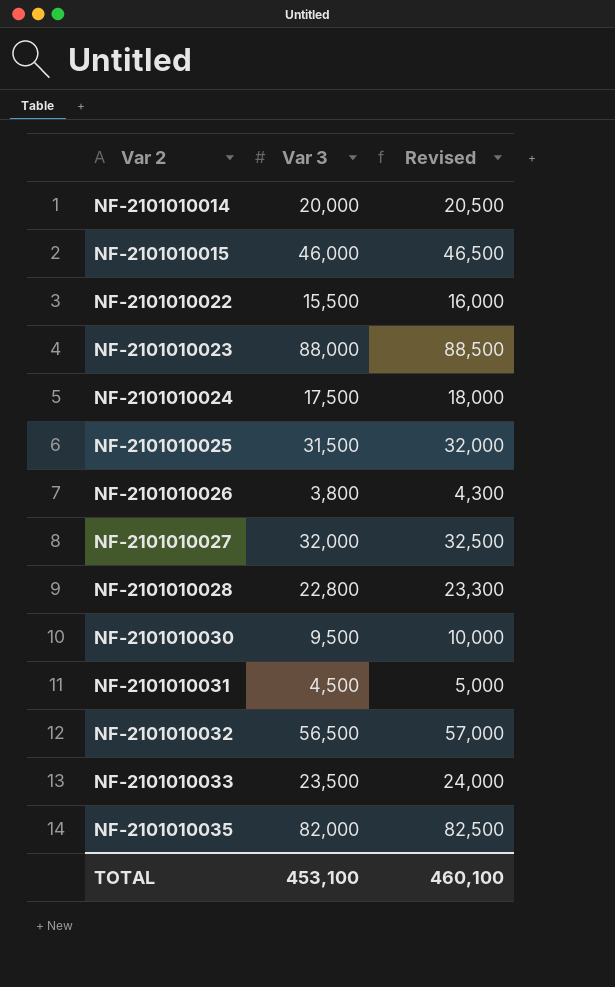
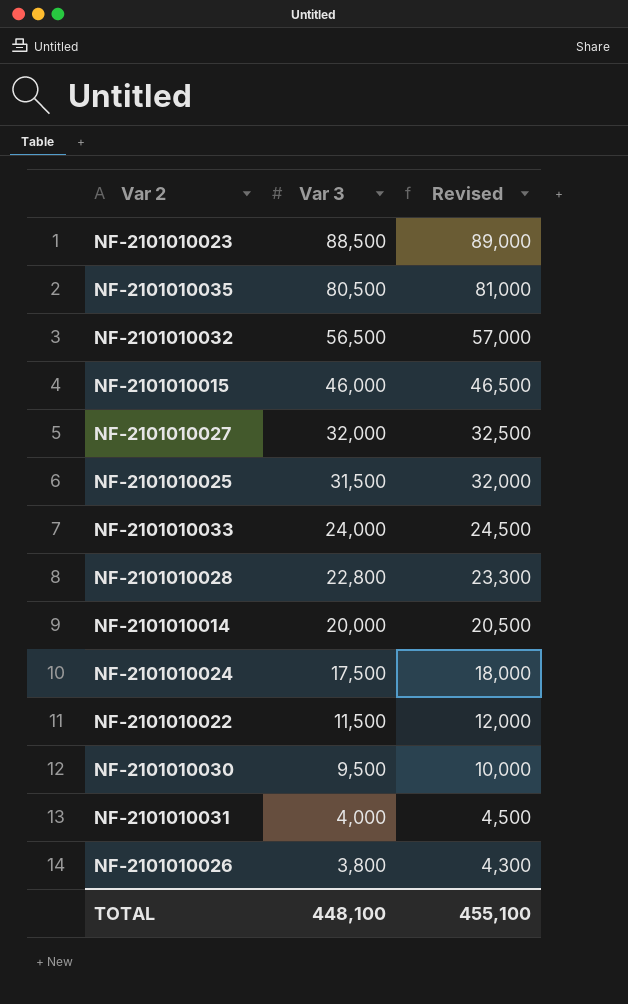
row order: Var 2 ascending -> Var 3 descending
NF-2101010023 | Var 3: 88,000 -> 88,500
NF-2101010023 | Revised: 88,500 -> 89,000
NF-2101010035 | Var 3: 82,000 -> 80,500
NF-2101010035 | Revised: 82,500 -> 81,000
NF-2101010033 | Var 3: 23,500 -> 24,000
NF-2101010033 | Revised: 24,000 -> 24,500
NF-2101010022 | Var 3: 15,500 -> 11,500
NF-2101010022 | Revised: 16,000 -> 12,000
NF-2101010031 | Var 3: 4,500 -> 4,000
NF-2101010031 | Revised: 5,000 -> 4,500
TOTAL | Var 3: 453,100 -> 448,100
TOTAL | Revised: 460,100 -> 455,100

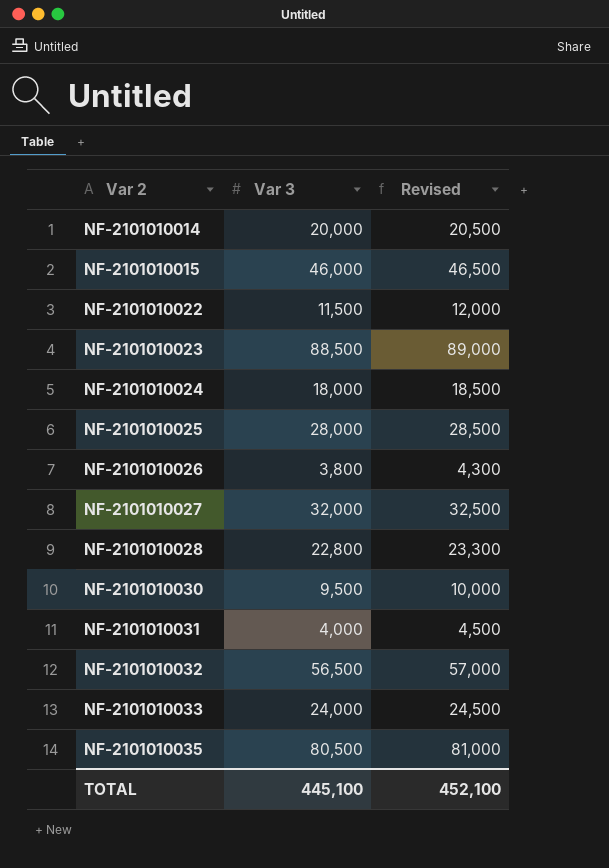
row order: Var 3 descending -> Var 2 ascending
NF-2101010024 | Var 3: 17,500 -> 18,000
NF-2101010024 | Revised: 18,000 -> 18,500
NF-2101010025 | Var 3: 31,500 -> 28,000
NF-2101010025 | Revised: 32,000 -> 28,500
TOTAL | Var 3: 448,100 -> 445,100
TOTAL | Revised: 455,100 -> 452,100

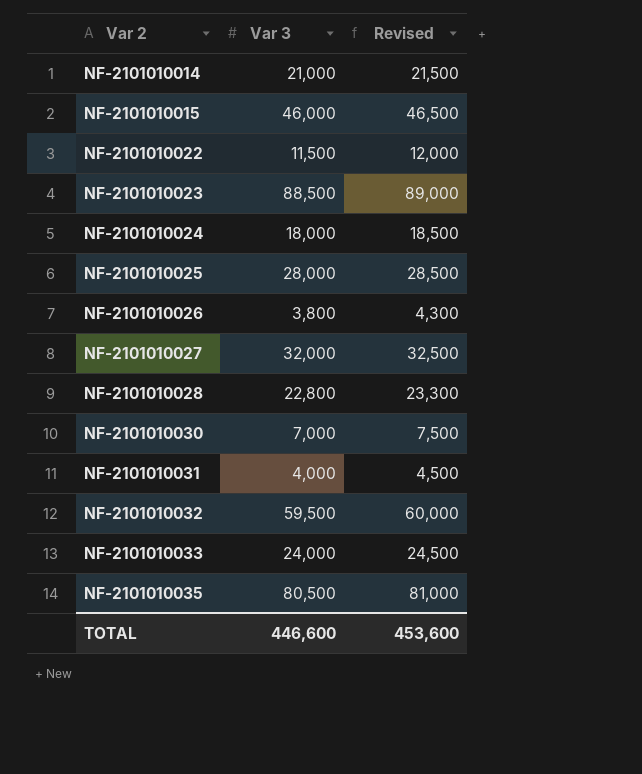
NF-2101010014 | Var 3: 20,000 -> 21,000
NF-2101010014 | Revised: 20,500 -> 21,500
NF-2101010030 | Var 3: 9,500 -> 7,000
NF-2101010030 | Revised: 10,000 -> 7,500
NF-2101010032 | Var 3: 56,500 -> 59,500
NF-2101010032 | Revised: 57,000 -> 60,000
TOTAL | Var 3: 445,100 -> 446,600
TOTAL | Revised: 452,100 -> 453,600

